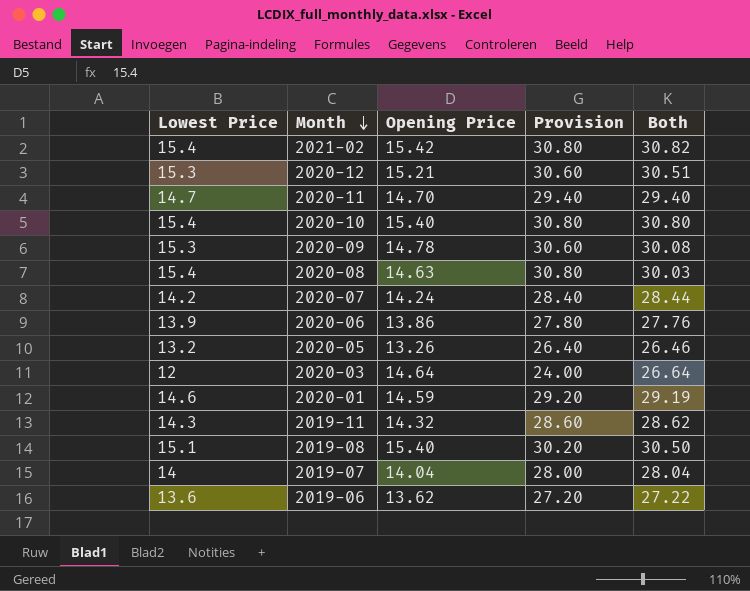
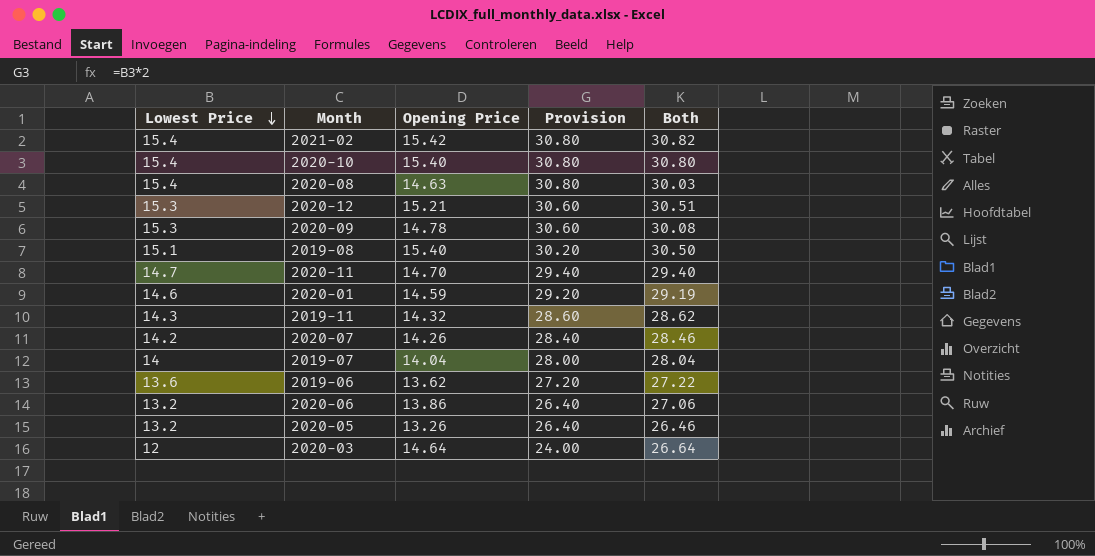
row order: Month descending -> Lowest Price descending
2020-07 | Opening Price: 14.24 -> 14.26
2020-07 | Both: 28.44 -> 28.46
2020-06 | Lowest Price: 13.9 -> 13.2
2020-06 | Provision: 27.80 -> 26.40
2020-06 | Both: 27.76 -> 27.06

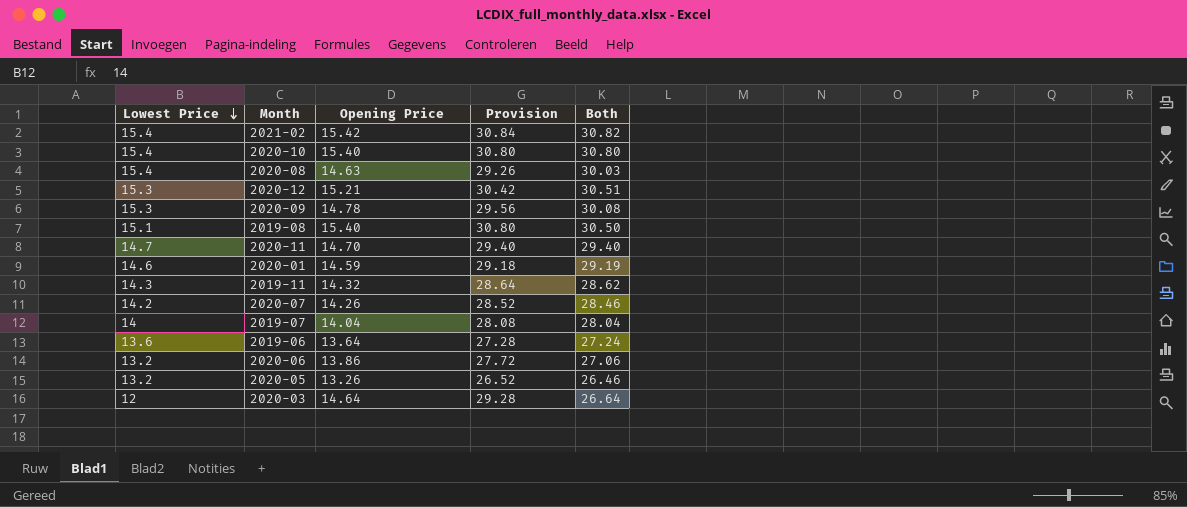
column Provision | formula: [Lowest Price] * 2 -> [Opening Price] * 2
2019-06 | Opening Price: 13.62 -> 13.64
2019-06 | Both: 27.22 -> 27.24

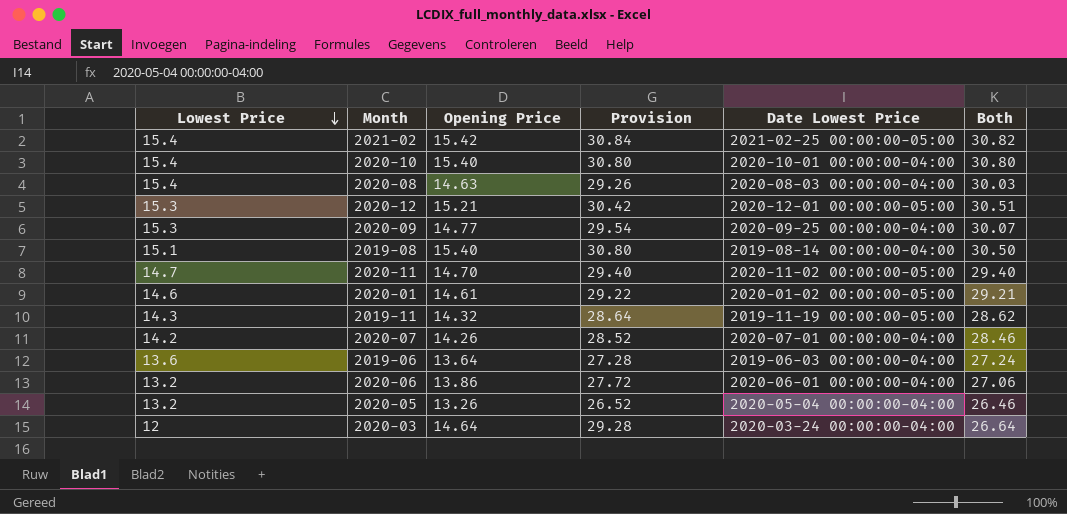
column Date Lowest Price | position: none -> 5
row 2019-07: 14 | 14.04 | 28.08 | 28.04 -> none
2020-09 | Opening Price: 14.78 -> 14.77
2020-09 | Provision: 29.56 -> 29.54
2020-09 | Both: 30.08 -> 30.07
2020-01 | Opening Price: 14.59 -> 14.61
2020-01 | Provision: 29.18 -> 29.22
2020-01 | Both: 29.19 -> 29.21

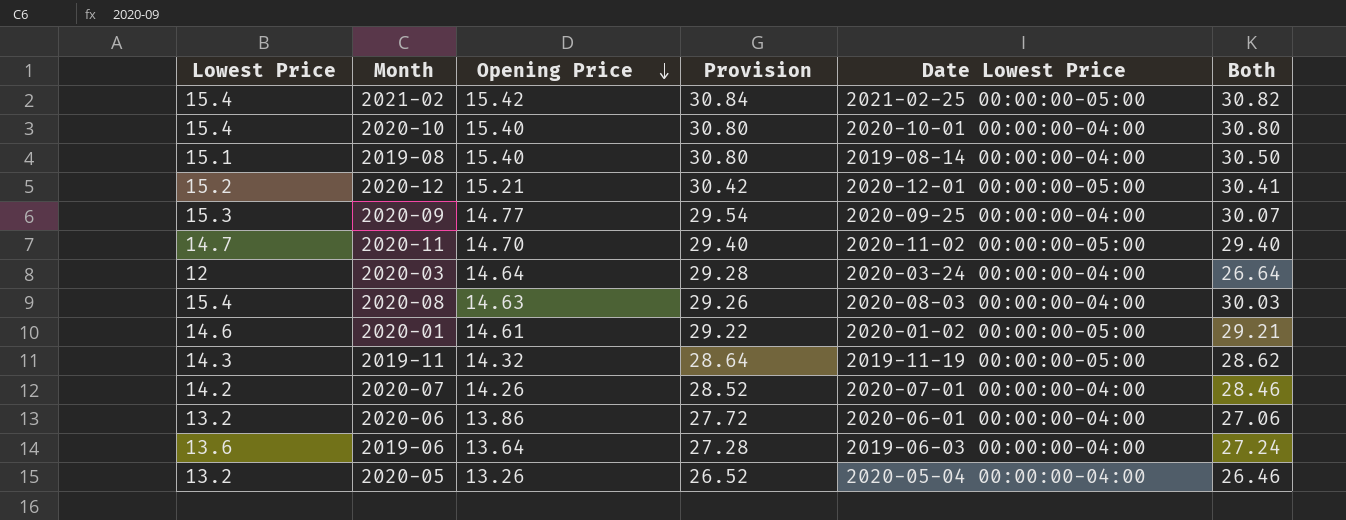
row order: Lowest Price descending -> Opening Price descending
2020-12 | Lowest Price: 15.3 -> 15.2
2020-12 | Both: 30.51 -> 30.41

